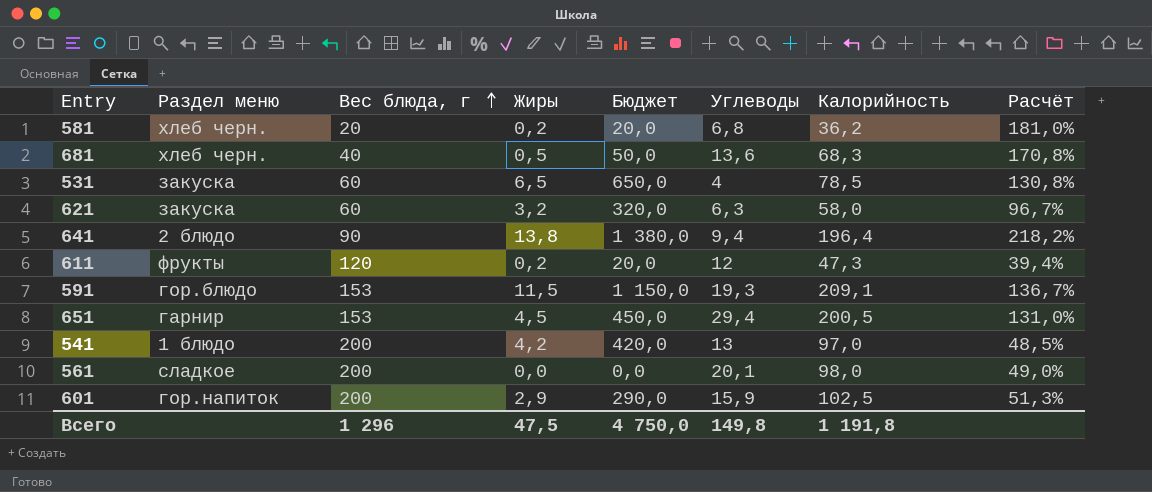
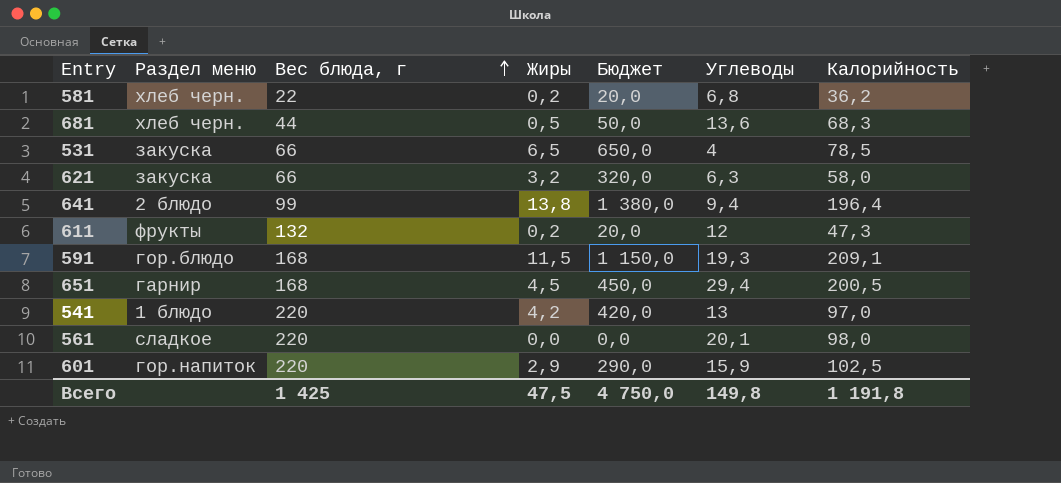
column Расчёт | formula: [Калорийность] / [Вес блюда, г] -> none
581 | Вес блюда, г: 20 -> 22
681 | Вес блюда, г: 40 -> 44
531 | Вес блюда, г: 60 -> 66
621 | Вес блюда, г: 60 -> 66
641 | Вес блюда, г: 90 -> 99
611 | Вес блюда, г: 120 -> 132
591 | Вес блюда, г: 153 -> 168
651 | Вес блюда, г: 153 -> 168
541 | Вес блюда, г: 200 -> 220
561 | Вес блюда, г: 200 -> 220
601 | Вес блюда, г: 200 -> 220
Всего | Вес блюда, г: 1 296 -> 1 425

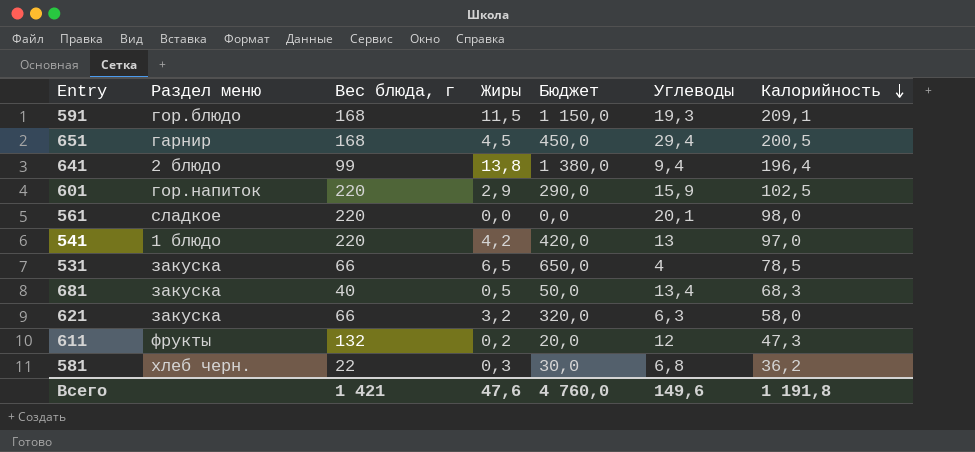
row order: Вес блюда, г ascending -> Калорийность descending
681 | Раздел меню: хлеб черн. -> закуска
681 | Вес блюда, г: 44 -> 40
681 | Углеводы: 13,6 -> 13,4
581 | Жиры: 0,2 -> 0,3
581 | Бюджет: 20,0 -> 30,0
Всего | Вес блюда, г: 1 425 -> 1 421
Всего | Жиры: 47,5 -> 47,6
Всего | Бюджет: 4 750,0 -> 4 760,0
Всего | Углеводы: 149,8 -> 149,6

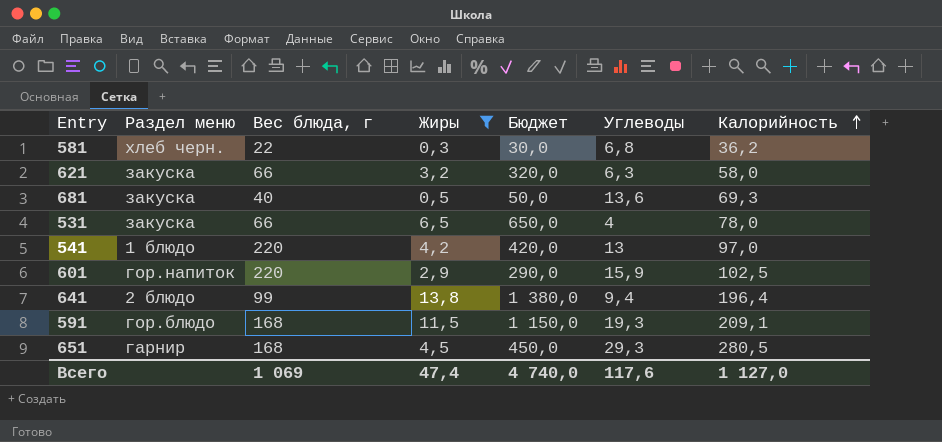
filter: none -> Жиры >= 0,3
row order: Калорийность descending -> Калорийность ascending
681 | Углеводы: 13,4 -> 13,6
681 | Калорийность: 68,3 -> 69,3
531 | Калорийность: 78,5 -> 78,0
651 | Углеводы: 29,4 -> 29,3
651 | Калорийность: 200,5 -> 280,5
Всего | Вес блюда, г: 1 421 -> 1 069
Всего | Жиры: 47,6 -> 47,4
Всего | Бюджет: 4 760,0 -> 4 740,0
Всего | Углеводы: 149,6 -> 117,6
Всего | Калорийность: 1 191,8 -> 1 127,0

